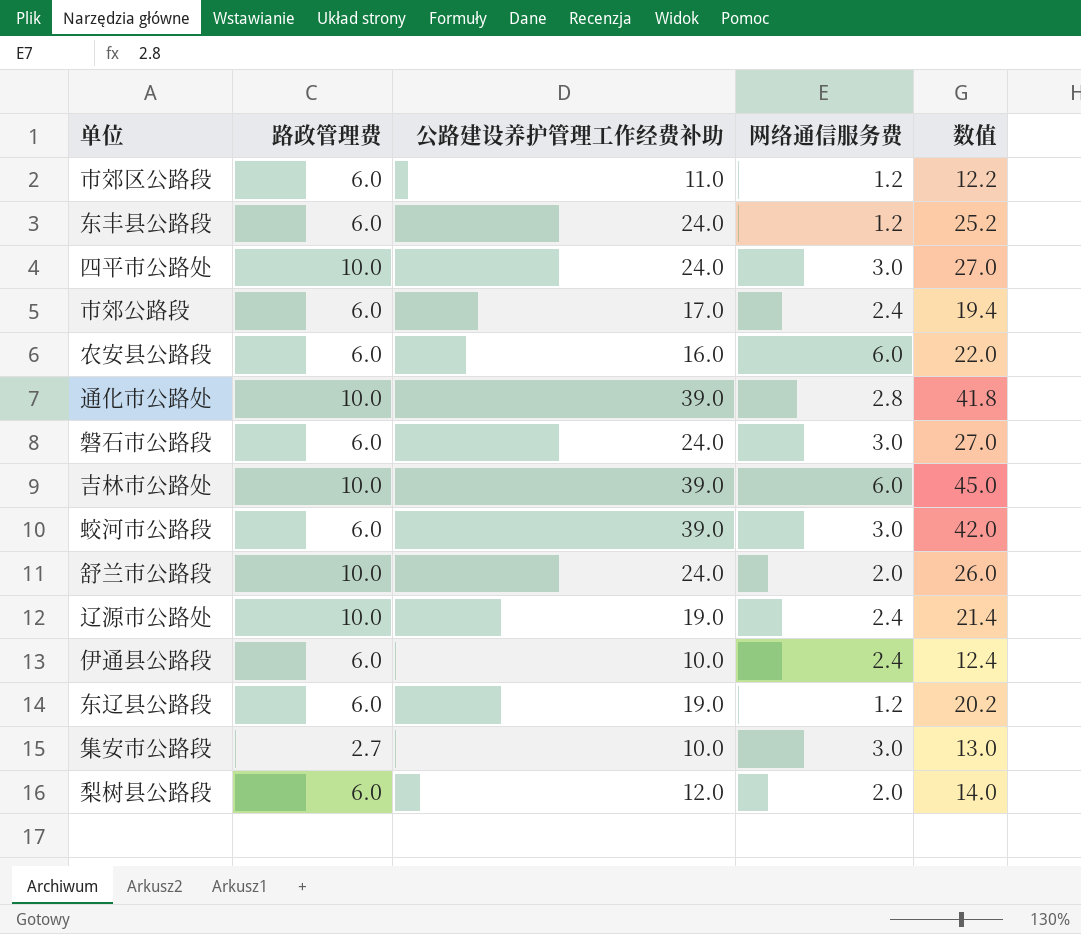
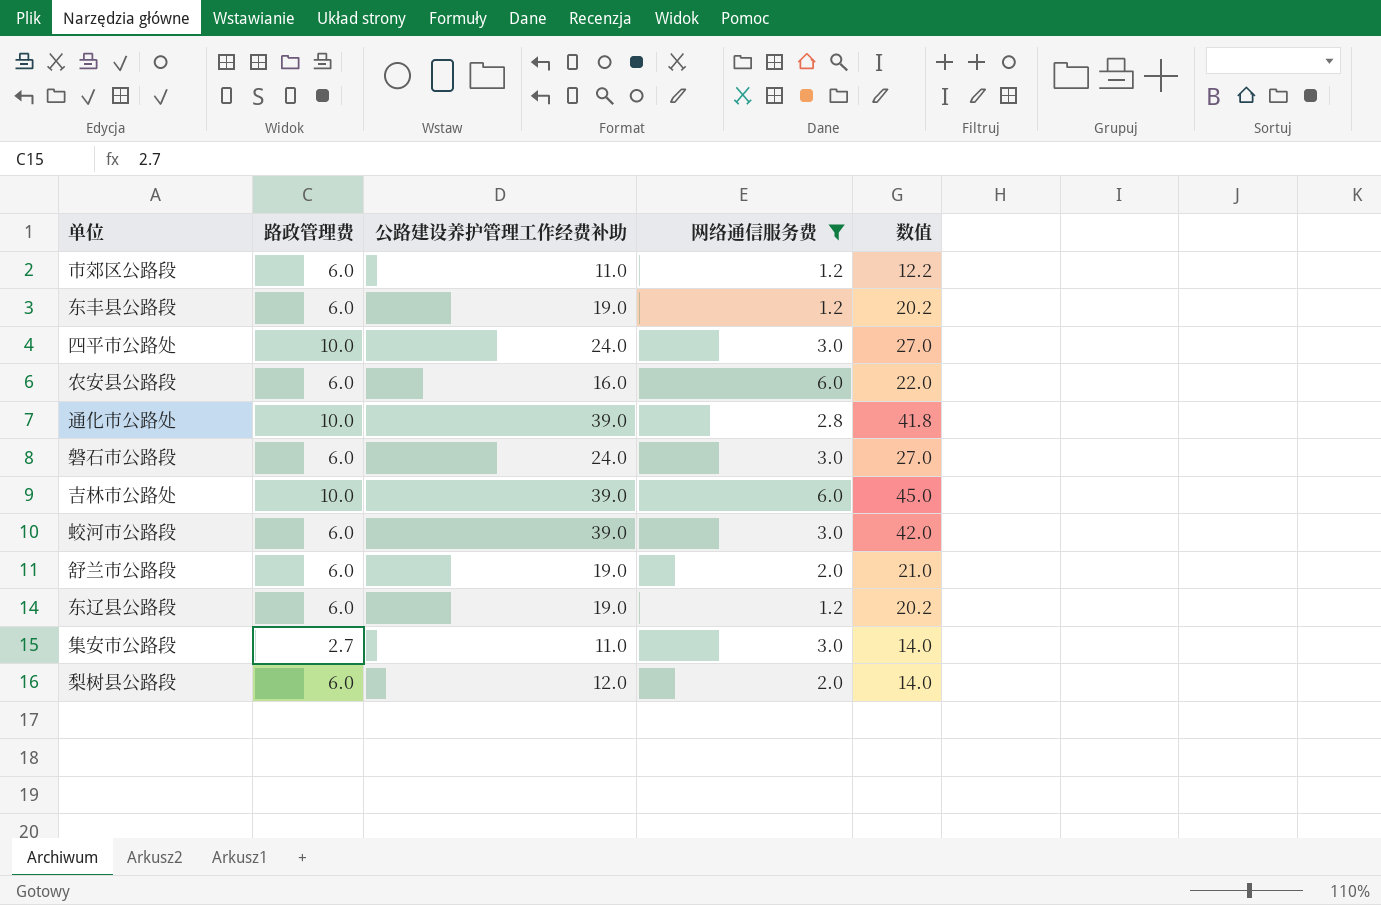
filter: none -> 网络通信服务费 != 2.4
东丰县公路段 | 公路建设养护管理工作经费补助: 24.0 -> 19.0
东丰县公路段 | 数值: 25.2 -> 20.2
舒兰市公路段 | 路政管理费: 10.0 -> 6.0
舒兰市公路段 | 公路建设养护管理工作经费补助: 24.0 -> 19.0
舒兰市公路段 | 数值: 26.0 -> 21.0
集安市公路段 | 公路建设养护管理工作经费补助: 10.0 -> 11.0
集安市公路段 | 数值: 13.0 -> 14.0

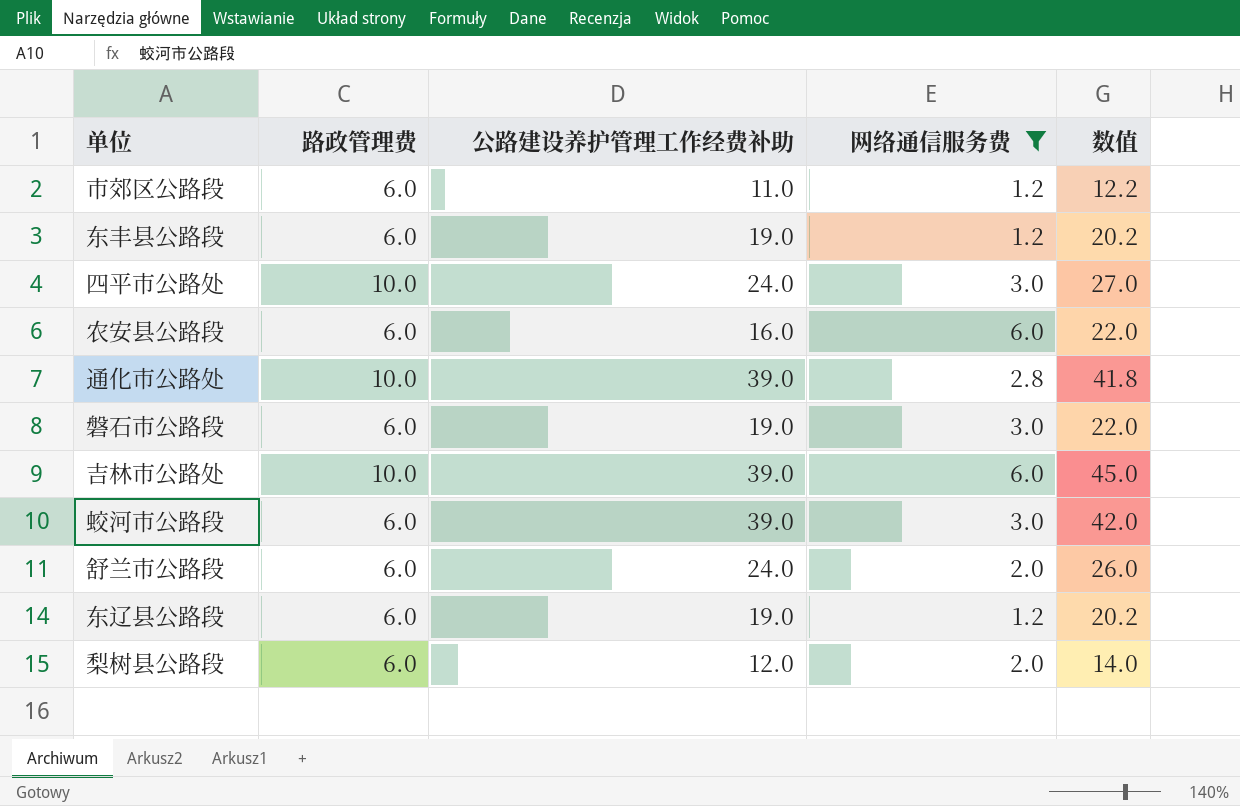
row 集安市公路段: 2.7 | 11.0 | 3.0 | 14.0 -> none
磐石市公路段 | 公路建设养护管理工作经费补助: 24.0 -> 19.0
磐石市公路段 | 数值: 27.0 -> 22.0
舒兰市公路段 | 公路建设养护管理工作经费补助: 19.0 -> 24.0
舒兰市公路段 | 数值: 21.0 -> 26.0

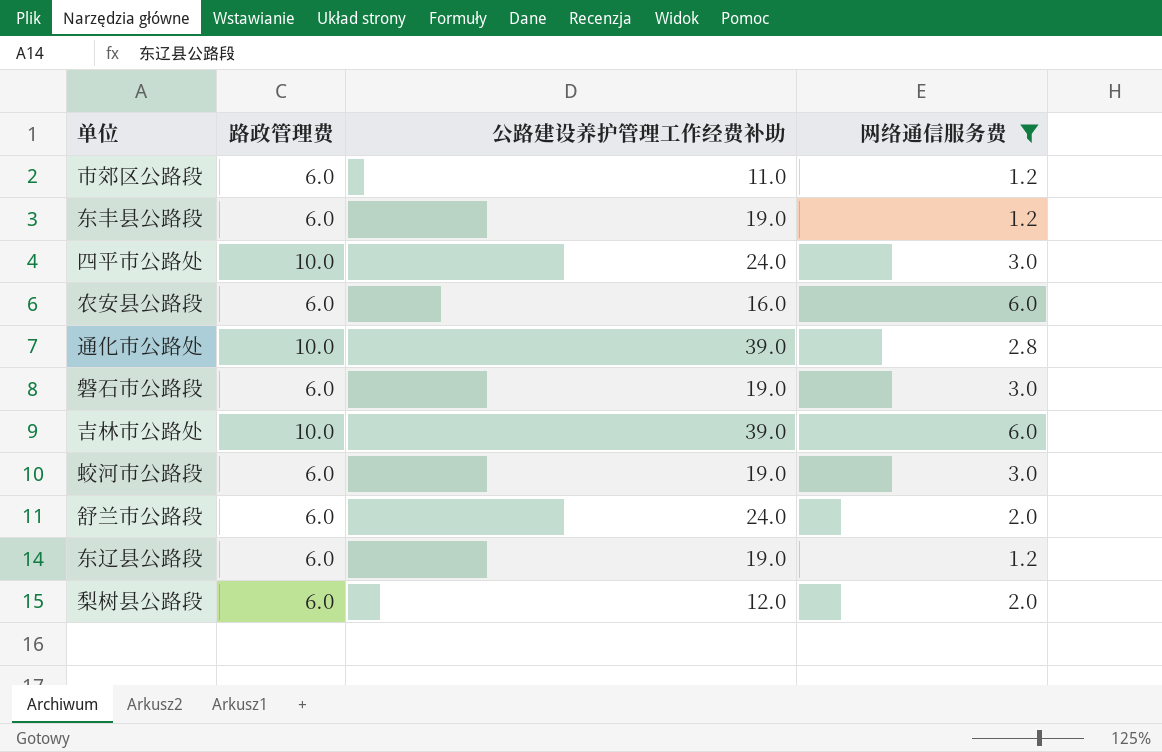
column 数值 | formula: [公路建设养护管理工作经费补助] + [网络通信服务费] -> none
蛟河市公路段 | 公路建设养护管理工作经费补助: 39.0 -> 19.0

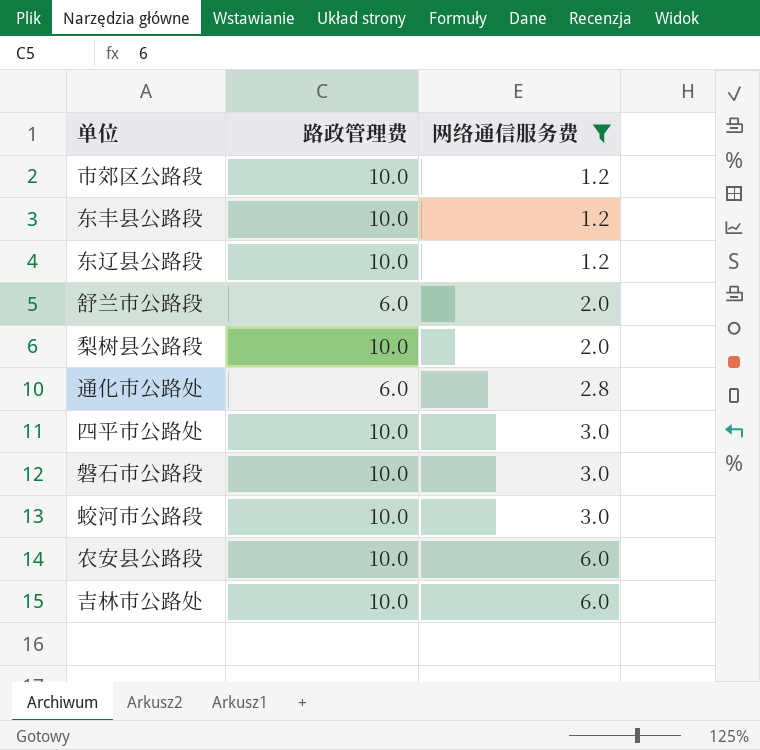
row order: none -> 网络通信服务费 ascending
column 公路建设养护管理工作经费补助 | position: 3 -> none
市郊区公路段 | 路政管理费: 6.0 -> 10.0
东丰县公路段 | 路政管理费: 6.0 -> 10.0
东辽县公路段 | 路政管理费: 6.0 -> 10.0
梨树县公路段 | 路政管理费: 6.0 -> 10.0
通化市公路处 | 路政管理费: 10.0 -> 6.0
磐石市公路段 | 路政管理费: 6.0 -> 10.0
蛟河市公路段 | 路政管理费: 6.0 -> 10.0
农安县公路段 | 路政管理费: 6.0 -> 10.0

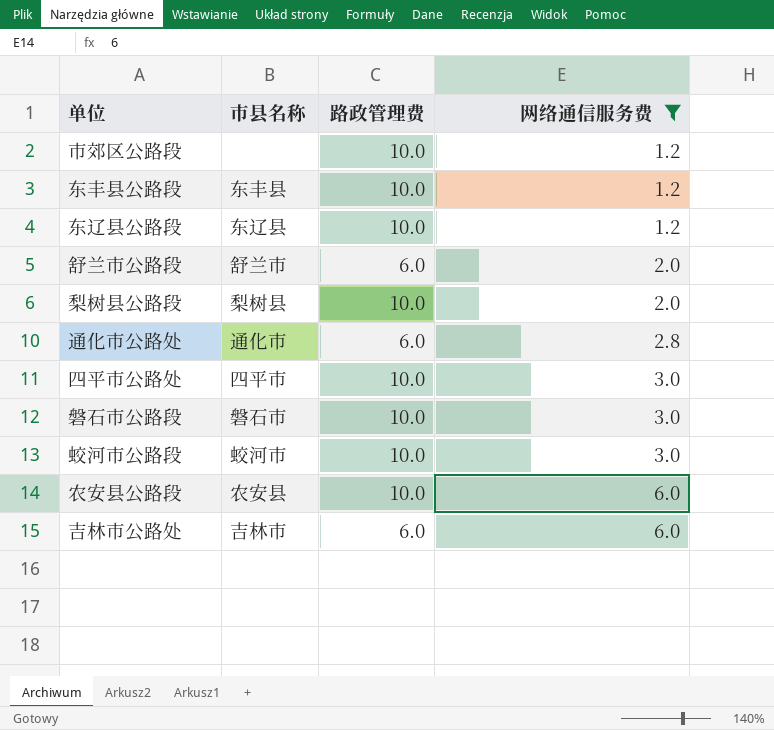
column 市县名称 | position: none -> 2
吉林市公路处 | 路政管理费: 10.0 -> 6.0

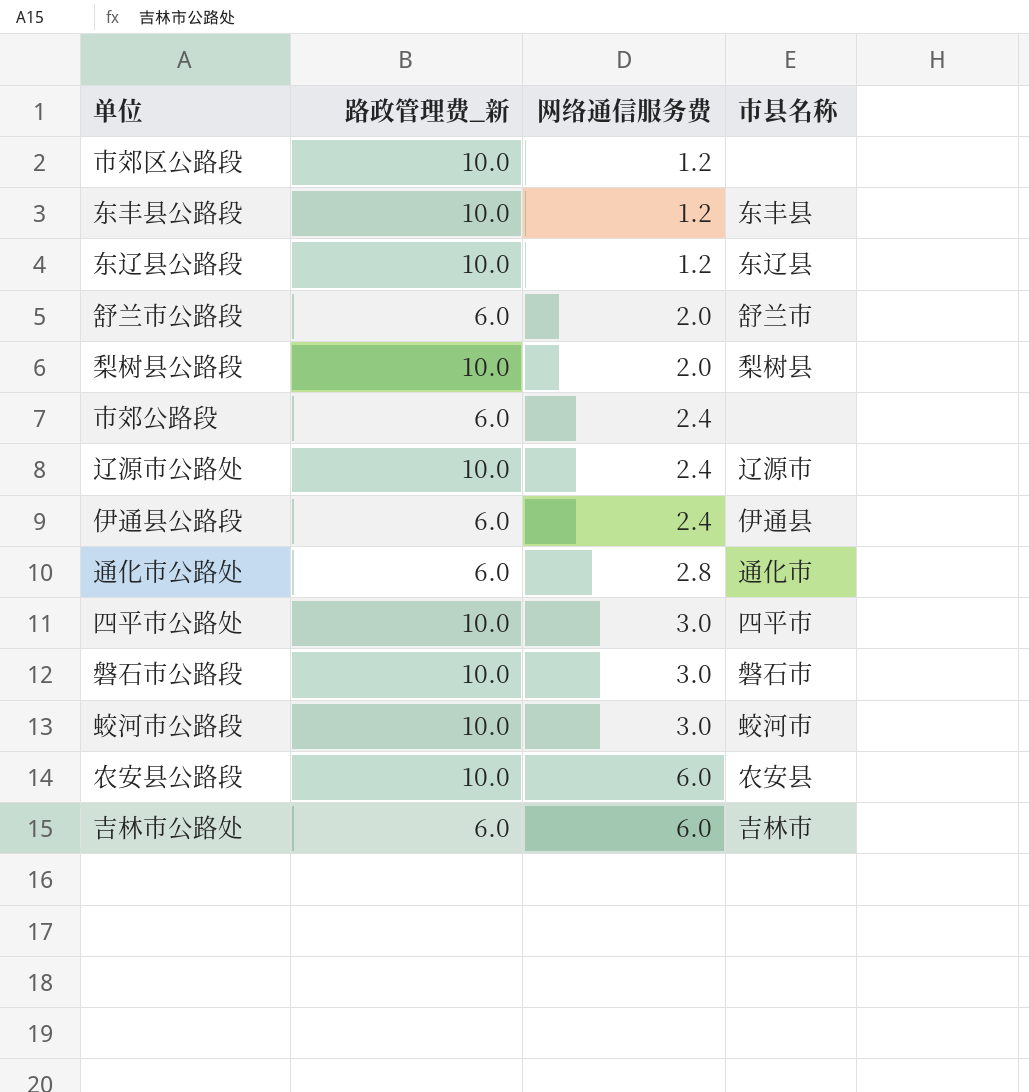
filter: 网络通信服务费 != 2.4 -> none
column name: 路政管理费 -> 路政管理费_新
column 市县名称 | position: 2 -> 4

